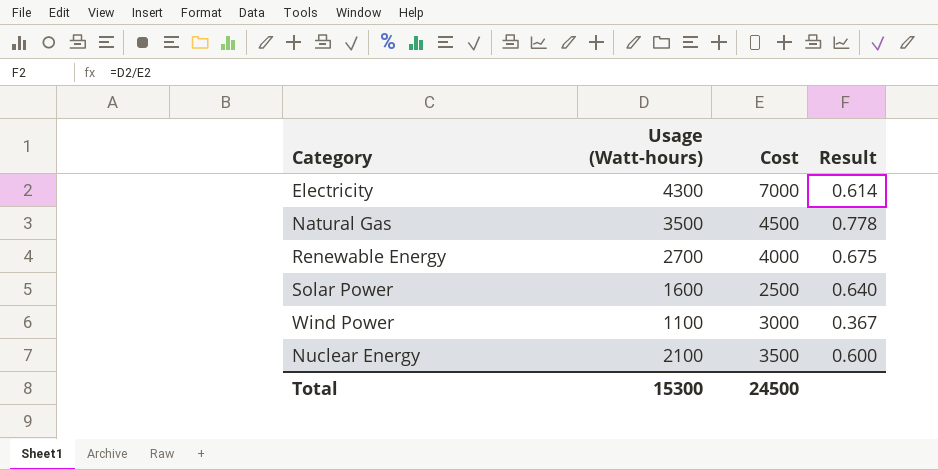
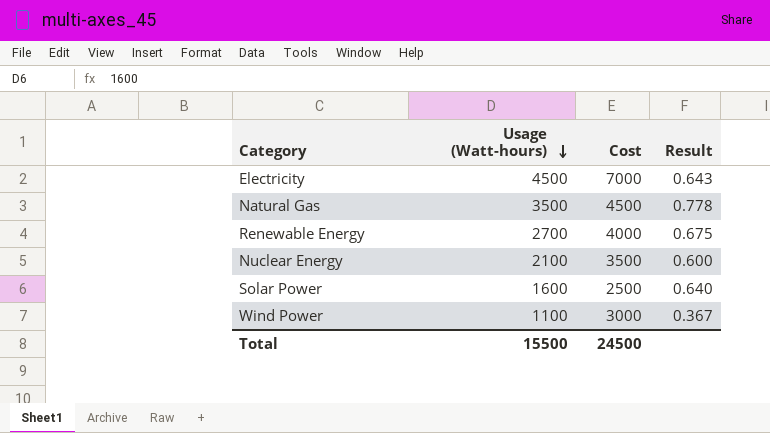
row order: none -> Usage (Watt-hours) descending
Electricity | Usage (Watt-hours): 4300 -> 4500
Electricity | Result: 0.614 -> 0.643
Total | Usage (Watt-hours): 15300 -> 15500

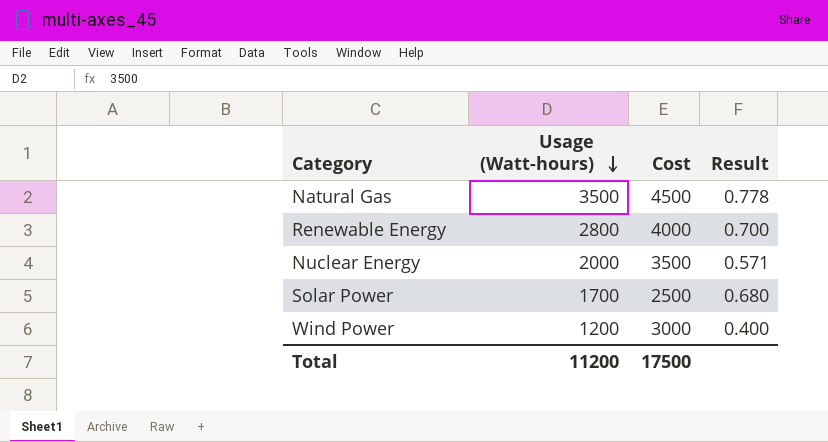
row Electricity: 4500 | 7000 | 0.643 -> none
Renewable Energy | Usage (Watt-hours): 2700 -> 2800
Renewable Energy | Result: 0.675 -> 0.700
Nuclear Energy | Usage (Watt-hours): 2100 -> 2000
Nuclear Energy | Result: 0.600 -> 0.571
Solar Power | Usage (Watt-hours): 1600 -> 1700
Solar Power | Result: 0.640 -> 0.680
Wind Power | Usage (Watt-hours): 1100 -> 1200
Wind Power | Result: 0.367 -> 0.400
Total | Usage (Watt-hours): 15500 -> 11200
Total | Cost: 24500 -> 17500

